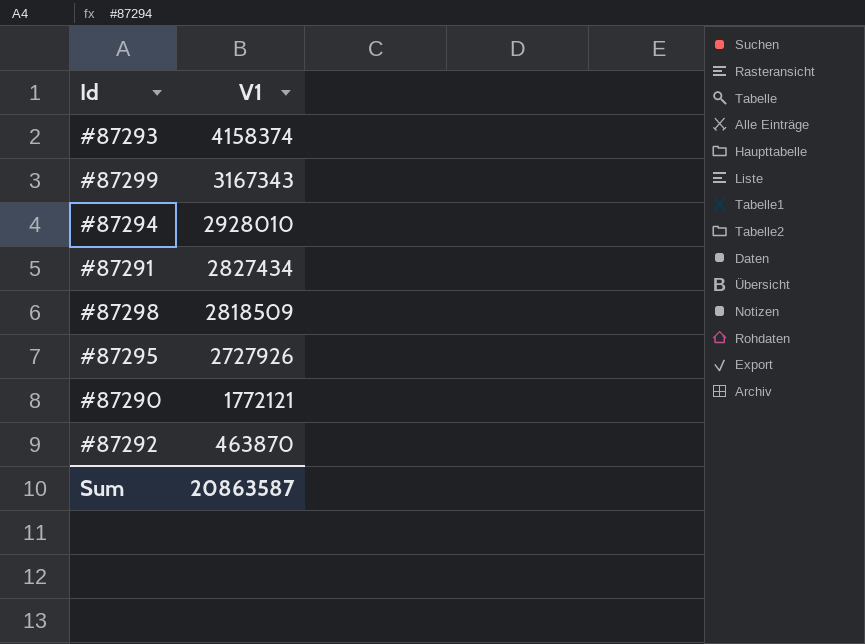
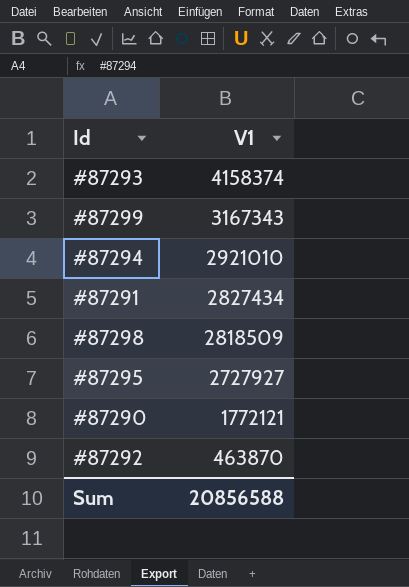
#87294 | V1: 2928010 -> 2921010
#87295 | V1: 2727926 -> 2727927
Sum | V1: 20863587 -> 20856588

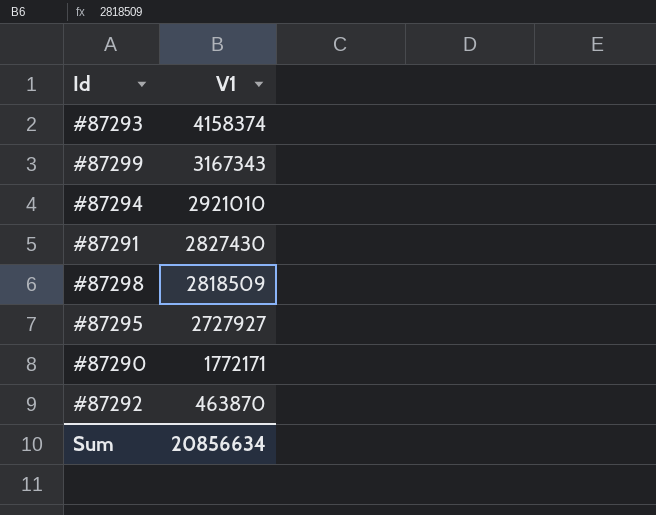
#87291 | V1: 2827434 -> 2827430
#87290 | V1: 1772121 -> 1772171
Sum | V1: 20856588 -> 20856634

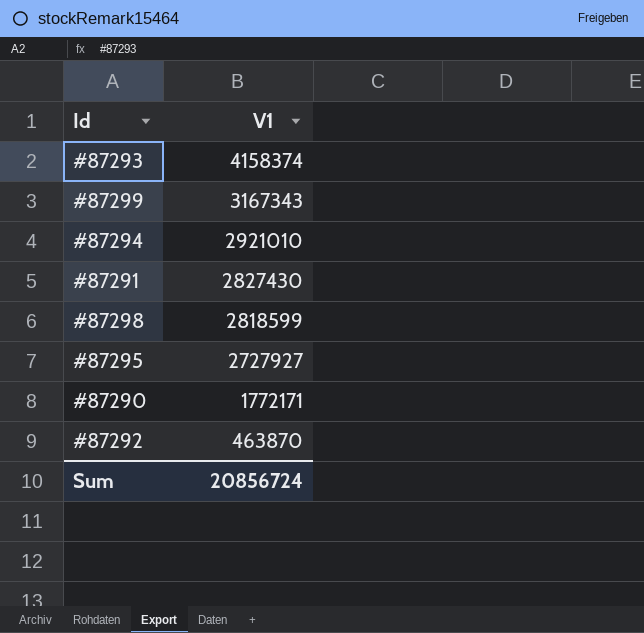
#87298 | V1: 2818509 -> 2818599
Sum | V1: 20856634 -> 20856724

